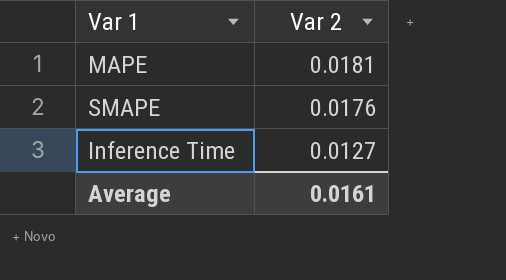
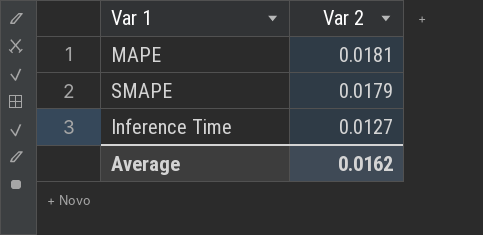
SMAPE | Var 2: 0.0176 -> 0.0179
Average | Var 2: 0.0161 -> 0.0162

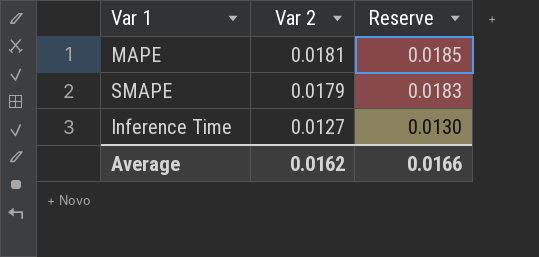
column Reserve | formula: none -> [Var 2] * 1.02

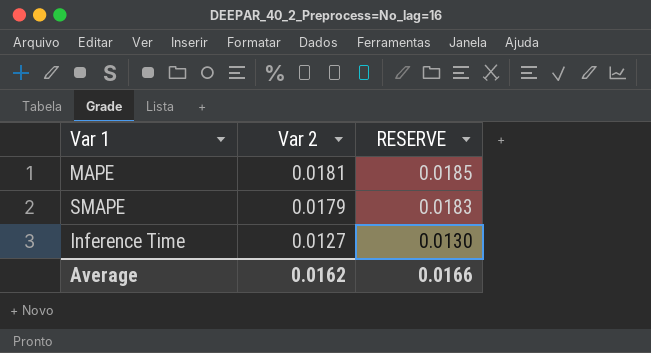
column name: Reserve -> RESERVE

